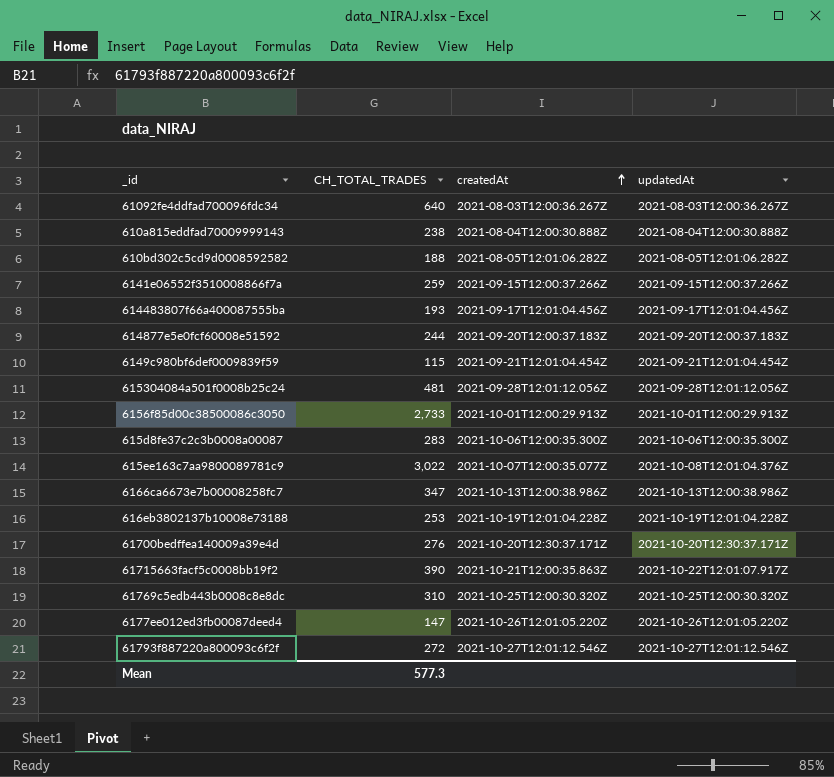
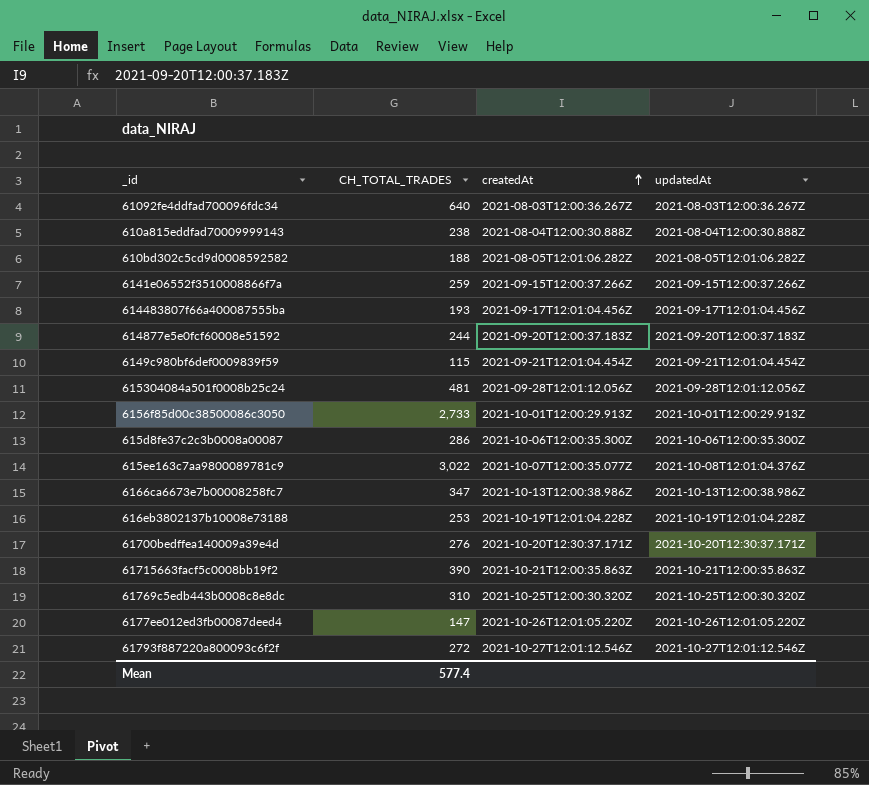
615d8fe37c2c3b0008a00087 | CH_TOTAL_TRADES: 283 -> 286
61715663facf5c0008bb19f2 | updatedAt: 2021-10-22T12:01:07.917Z -> 2021-10-21T12:00:35.863Z
Mean | CH_TOTAL_TRADES: 577.3 -> 577.4

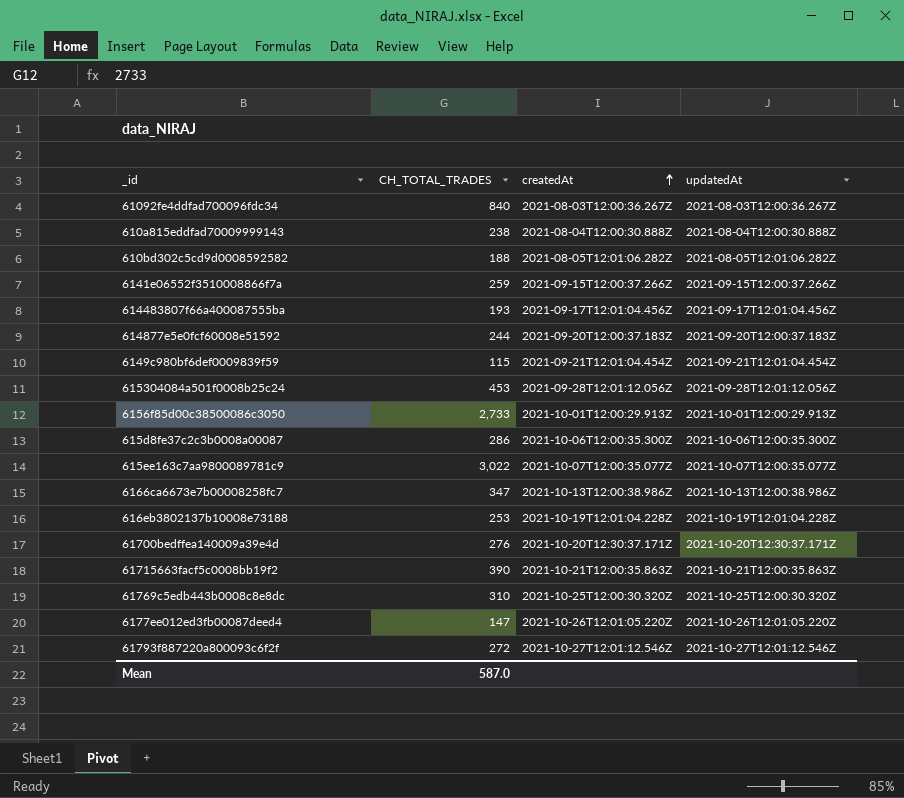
61092fe4ddfad700096fdc34 | CH_TOTAL_TRADES: 640 -> 840
615304084a501f0008b25c24 | CH_TOTAL_TRADES: 481 -> 453
615ee163c7aa9800089781c9 | updatedAt: 2021-10-08T12:01:04.376Z -> 2021-10-07T12:00:35.077Z
Mean | CH_TOTAL_TRADES: 577.4 -> 587.0

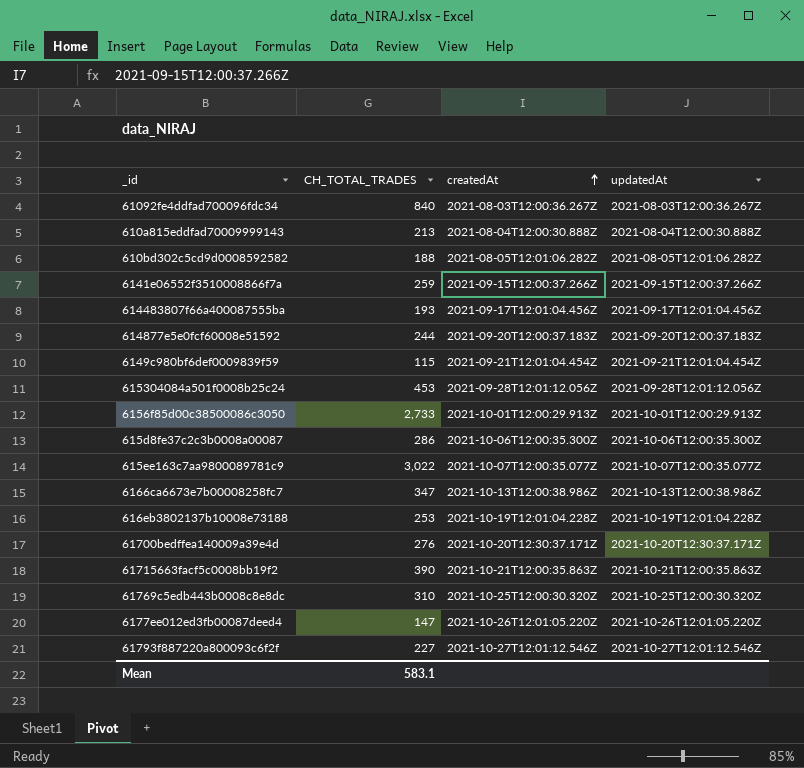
610a815eddfad70009999143 | CH_TOTAL_TRADES: 238 -> 213
61793f887220a800093c6f2f | CH_TOTAL_TRADES: 272 -> 227
Mean | CH_TOTAL_TRADES: 587.0 -> 583.1

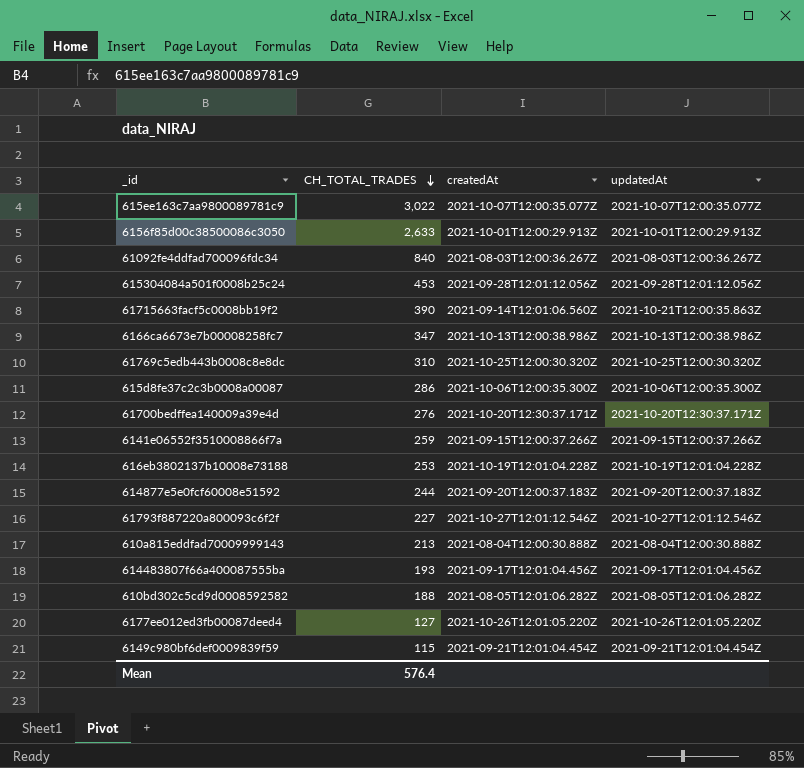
row order: createdAt ascending -> CH_TOTAL_TRADES descending
6156f85d00c38500086c3050 | CH_TOTAL_TRADES: 2,733 -> 2,633
61715663facf5c0008bb19f2 | createdAt: 2021-10-21T12:00:35.863Z -> 2021-09-14T12:01:06.560Z
6177ee012ed3fb00087deed4 | CH_TOTAL_TRADES: 147 -> 127
Mean | CH_TOTAL_TRADES: 583.1 -> 576.4

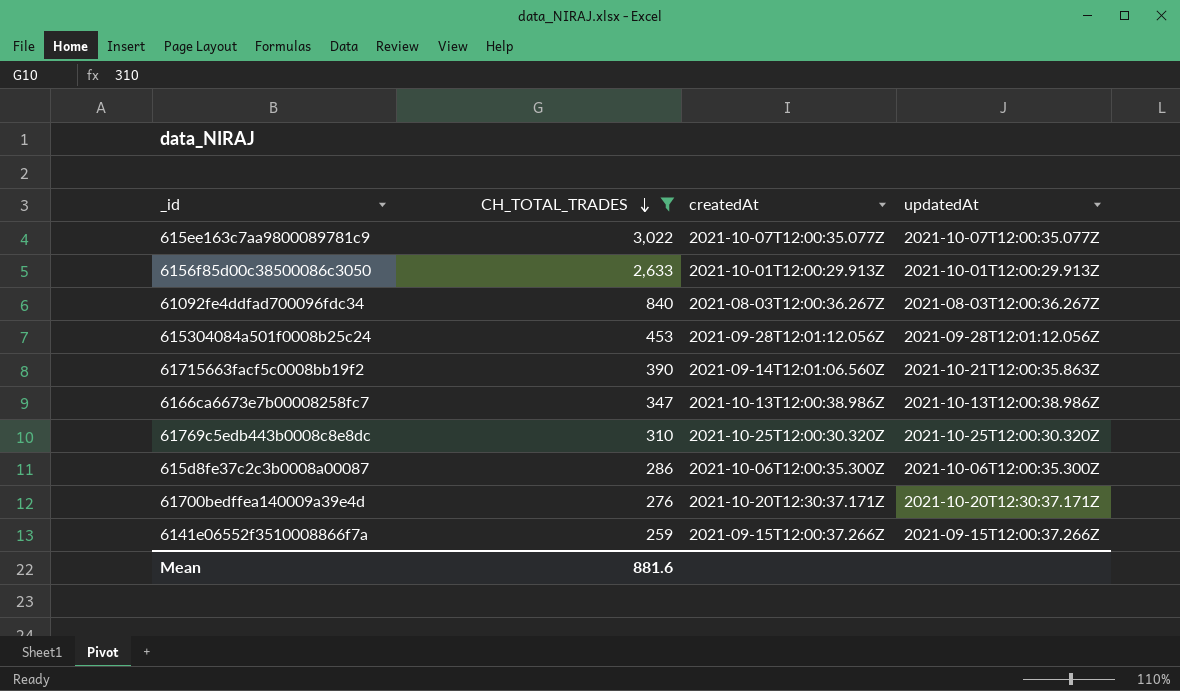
filter: none -> CH_TOTAL_TRADES >= 259
Mean | CH_TOTAL_TRADES: 576.4 -> 881.6

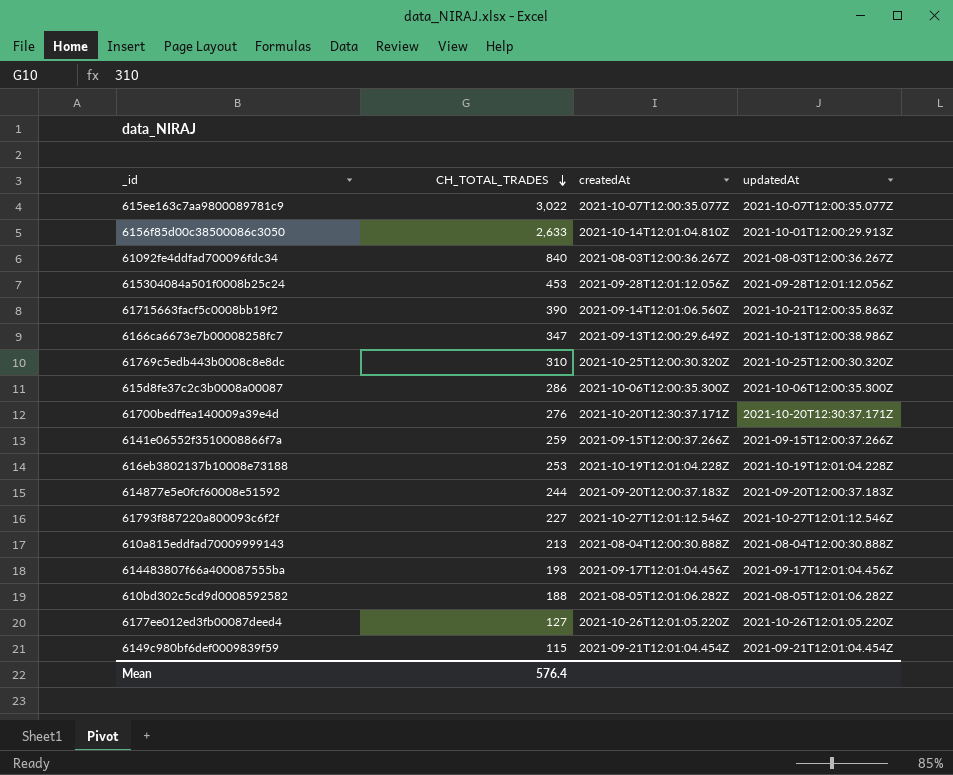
filter: CH_TOTAL_TRADES >= 259 -> none
6156f85d00c38500086c3050 | createdAt: 2021-10-01T12:00:29.913Z -> 2021-10-14T12:01:04.810Z
6166ca6673e7b00008258fc7 | createdAt: 2021-10-13T12:00:38.986Z -> 2021-09-13T12:00:29.649Z
Mean | CH_TOTAL_TRADES: 881.6 -> 576.4

